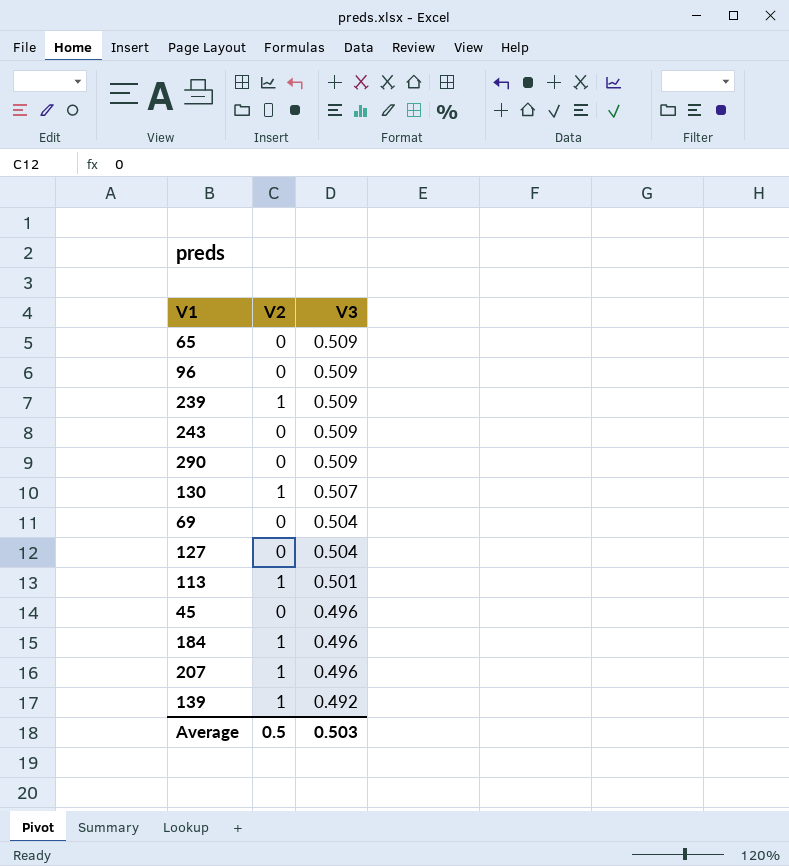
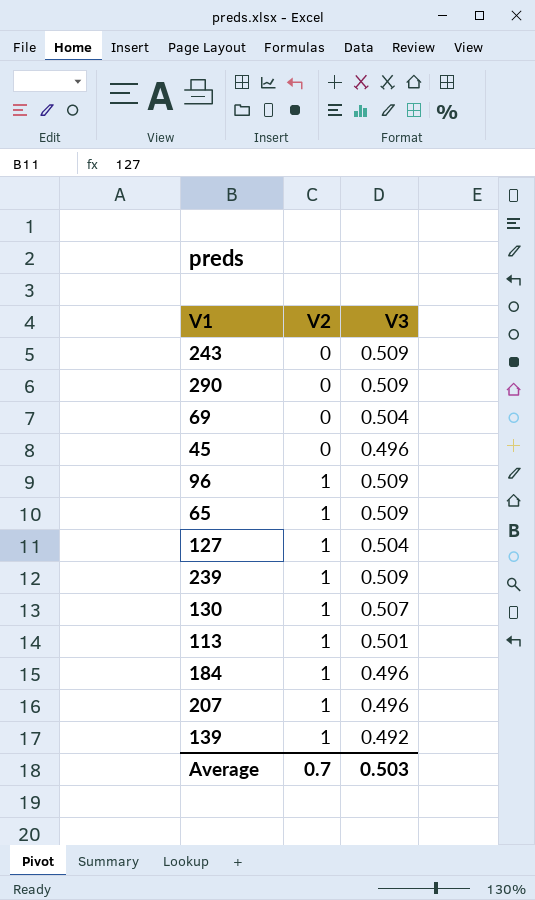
row order: V3 descending -> V2 ascending
96 | V2: 0 -> 1
65 | V2: 0 -> 1
127 | V2: 0 -> 1
Average | V2: 0.5 -> 0.7

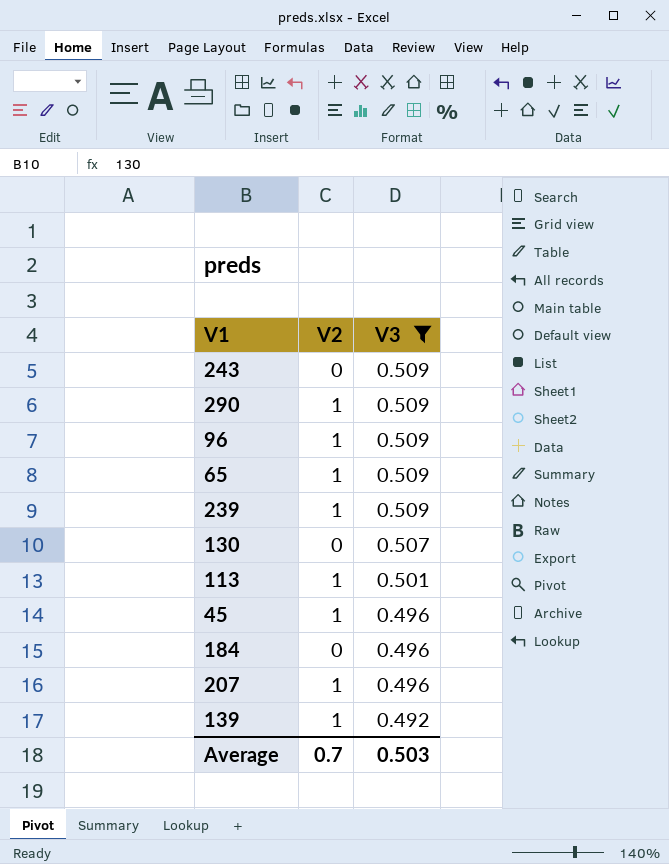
filter: none -> V3 != 0.504
row order: V2 ascending -> V3 descending
290 | V2: 0 -> 1
130 | V2: 1 -> 0
45 | V2: 0 -> 1
184 | V2: 1 -> 0

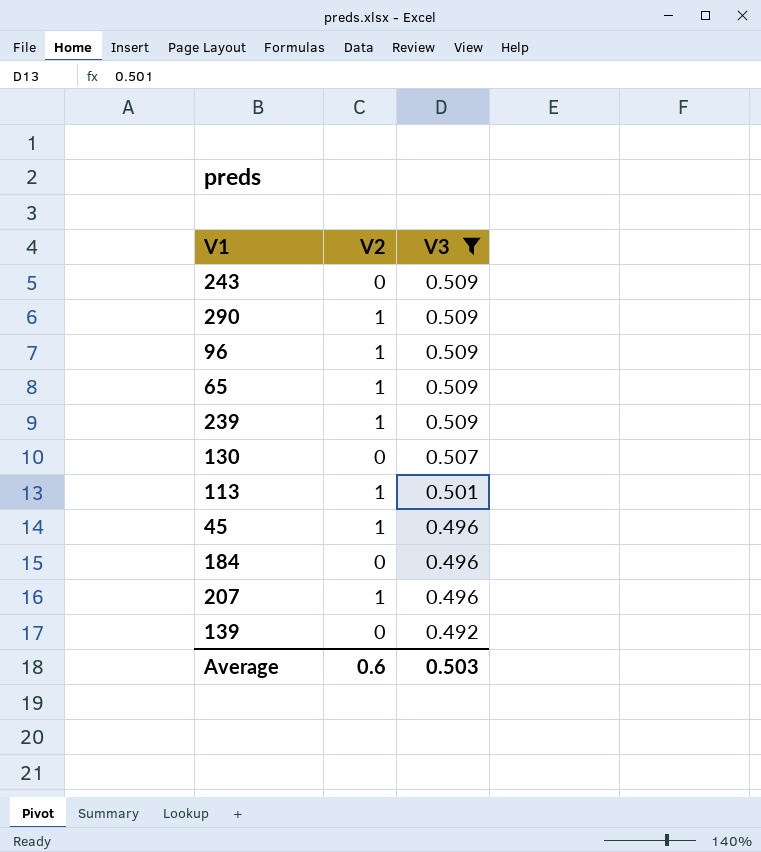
139 | V2: 1 -> 0
Average | V2: 0.7 -> 0.6

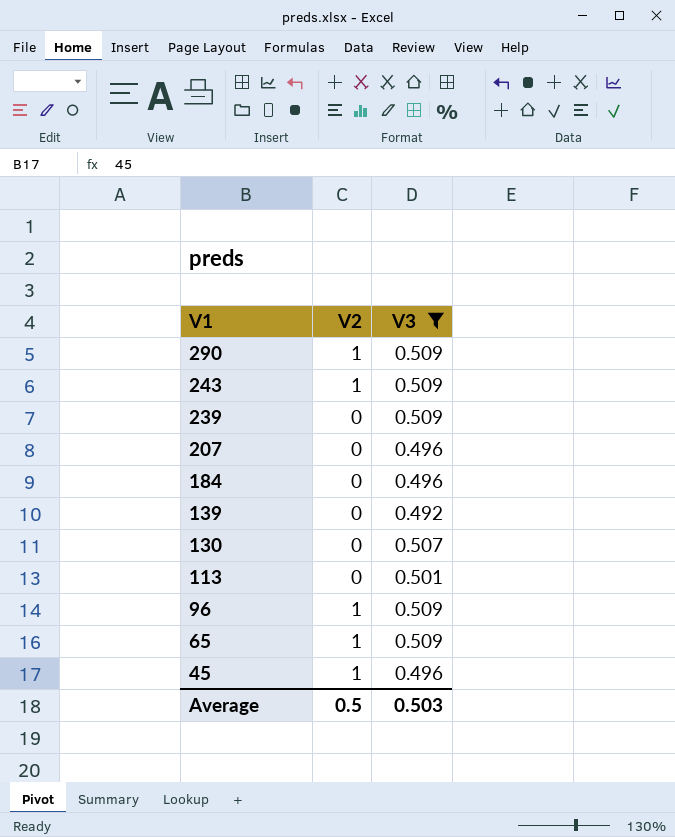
row order: V3 descending -> V1 descending
243 | V2: 0 -> 1
239 | V2: 1 -> 0
207 | V2: 1 -> 0
113 | V2: 1 -> 0
Average | V2: 0.6 -> 0.5

